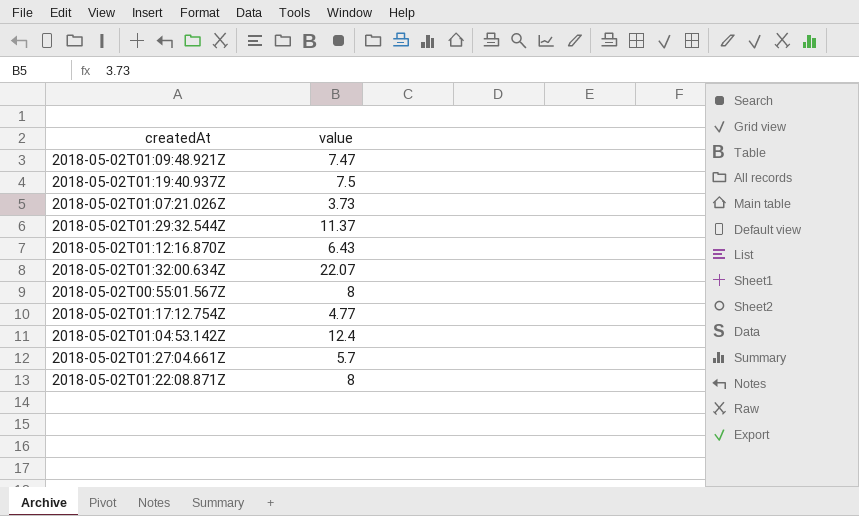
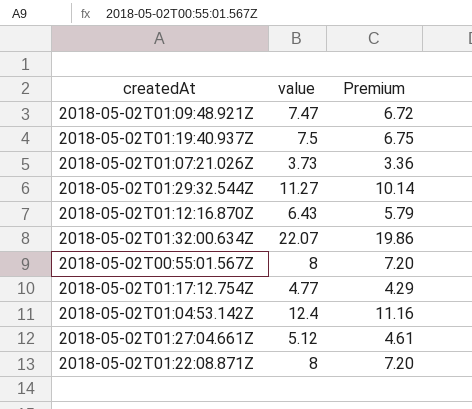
column Premium | formula: none -> [value] * 0.9
2018-05-02T01:29:32.544Z | value: 11.37 -> 11.27
2018-05-02T01:27:04.661Z | value: 5.7 -> 5.12

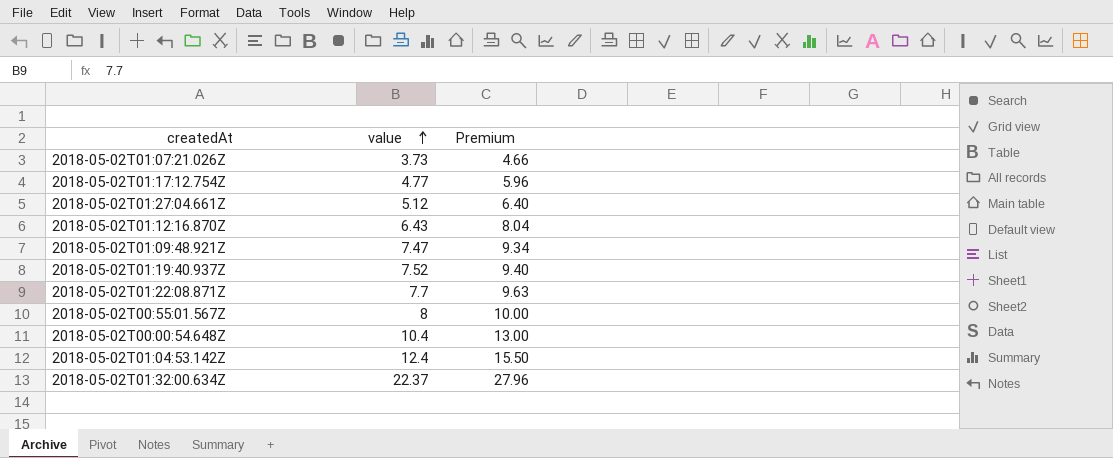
row order: none -> value ascending
column Premium | formula: [value] * 0.9 -> [value] * 1.25
row 2018-05-02T01:29:32.544Z: 11.27 | 10.14 -> none
2018-05-02T01:19:40.937Z | value: 7.5 -> 7.52
2018-05-02T01:22:08.871Z | value: 8 -> 7.7
row 2018-05-02T00:00:54.648Z: none -> 10.4 | 13.00
2018-05-02T01:32:00.634Z | value: 22.07 -> 22.37

